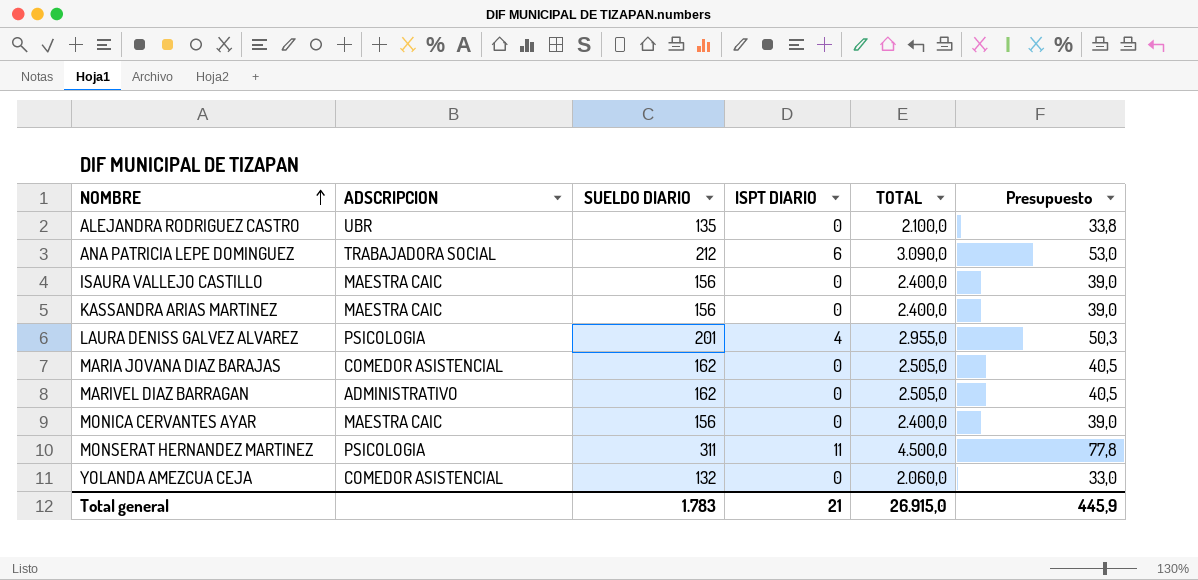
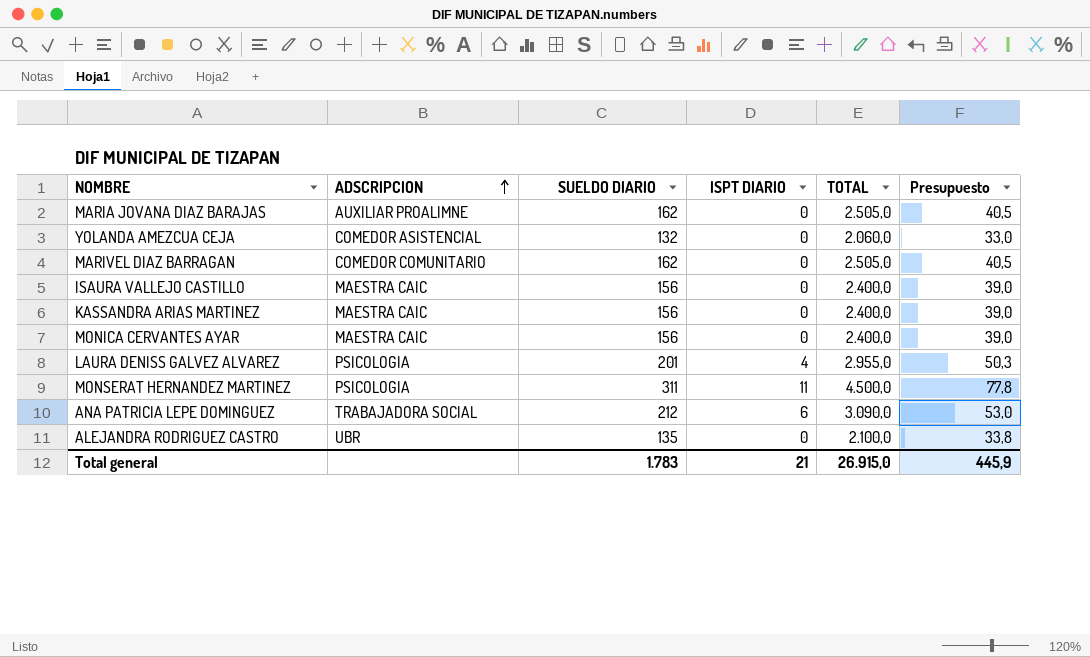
row order: NOMBRE ascending -> ADSCRIPCION ascending
MARIA JOVANA DIAZ BARAJAS | ADSCRIPCION: COMEDOR ASISTENCIAL -> AUXILIAR PROALIMNE
MARIVEL DIAZ BARRAGAN | ADSCRIPCION: ADMINISTRATIVO -> COMEDOR COMUNITARIO

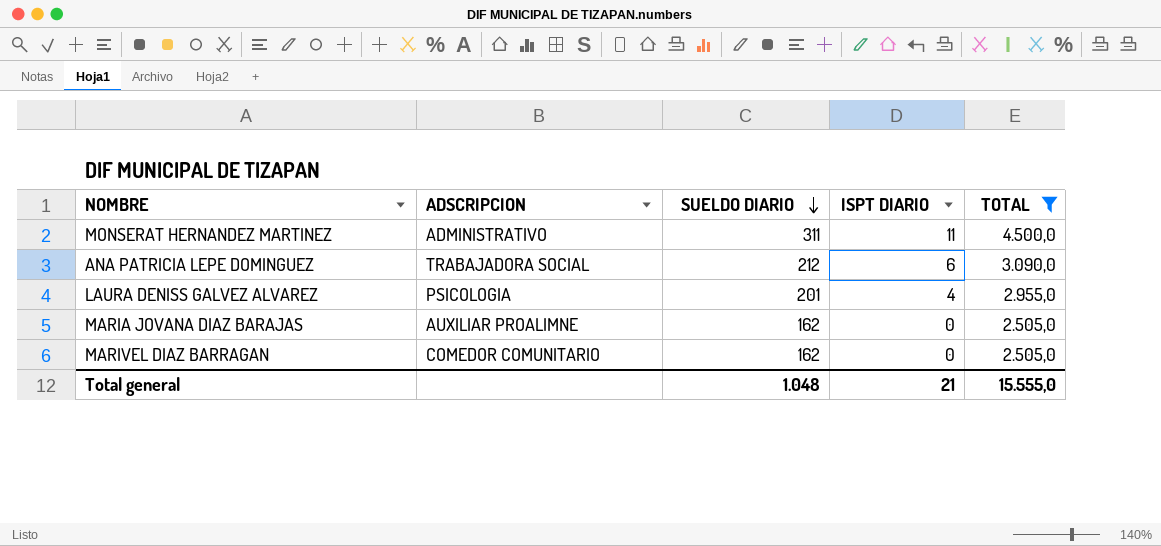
filter: none -> TOTAL >= 2.505,0
row order: ADSCRIPCION ascending -> SUELDO DIARIO descending
column Presupuesto | formula: [SUELDO DIARIO] * 0,25 -> none
MONSERAT HERNANDEZ MARTINEZ | ADSCRIPCION: PSICOLOGIA -> ADMINISTRATIVO
Total general | SUELDO DIARIO: 1.783 -> 1.048
Total general | TOTAL: 26.915,0 -> 15.555,0

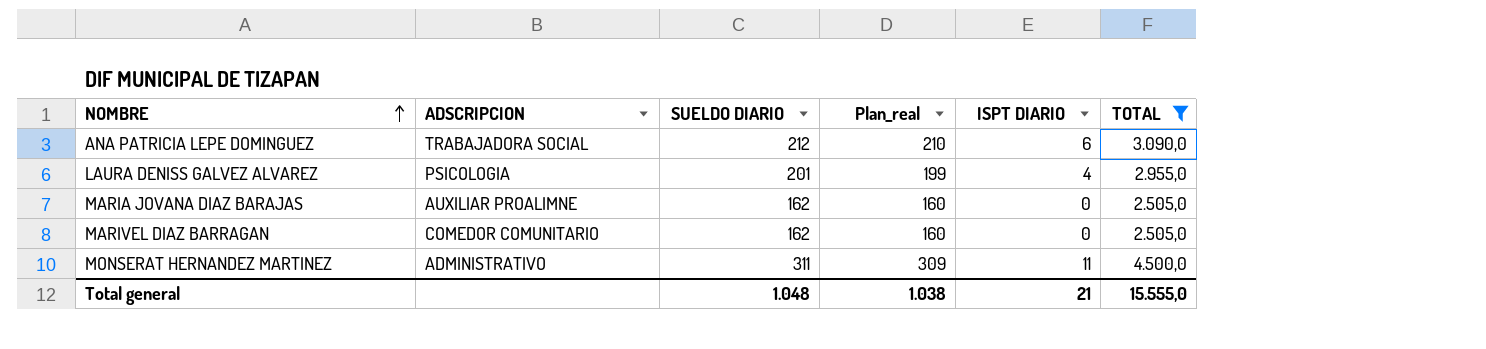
row order: SUELDO DIARIO descending -> NOMBRE ascending
column Plan_real | formula: none -> [SUELDO DIARIO] - 2

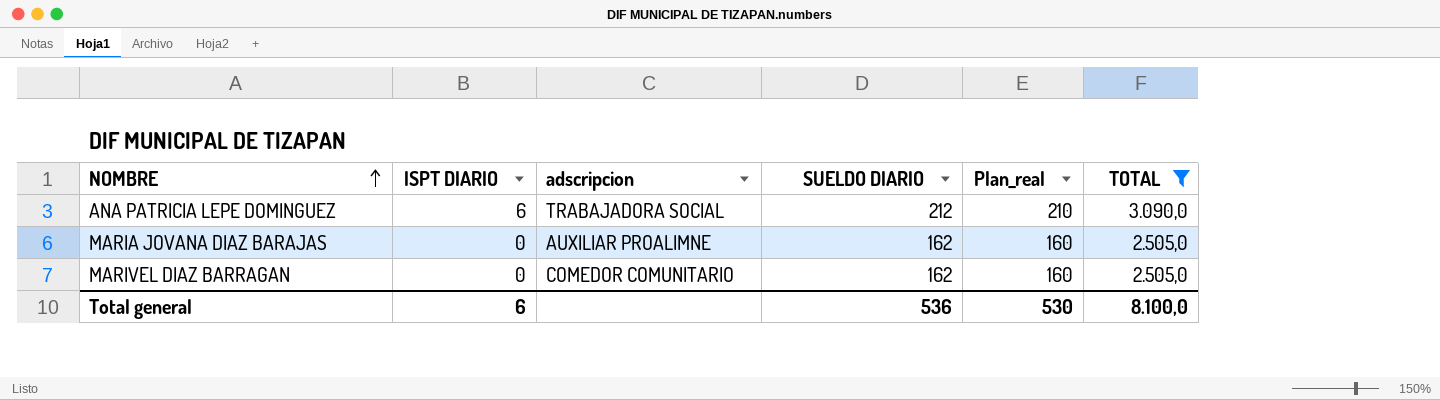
column ISPT DIARIO | position: 5 -> 2
column name: ADSCRIPCION -> adscripcion
row LAURA DENISS GALVEZ ALVAREZ: PSICOLOGIA | 201 | 199 | 4 | 2.955,0 -> none
row MONSERAT HERNANDEZ MARTINEZ: ADMINISTRATIVO | 311 | 309 | 11 | 4.500,0 -> none
Total general | ISPT DIARIO: 21 -> 6
Total general | SUELDO DIARIO: 1.048 -> 536
Total general | Plan_real: 1.038 -> 530
Total general | TOTAL: 15.555,0 -> 8.100,0

